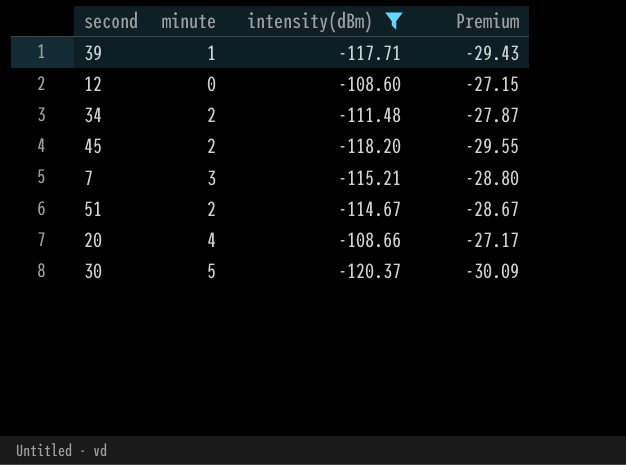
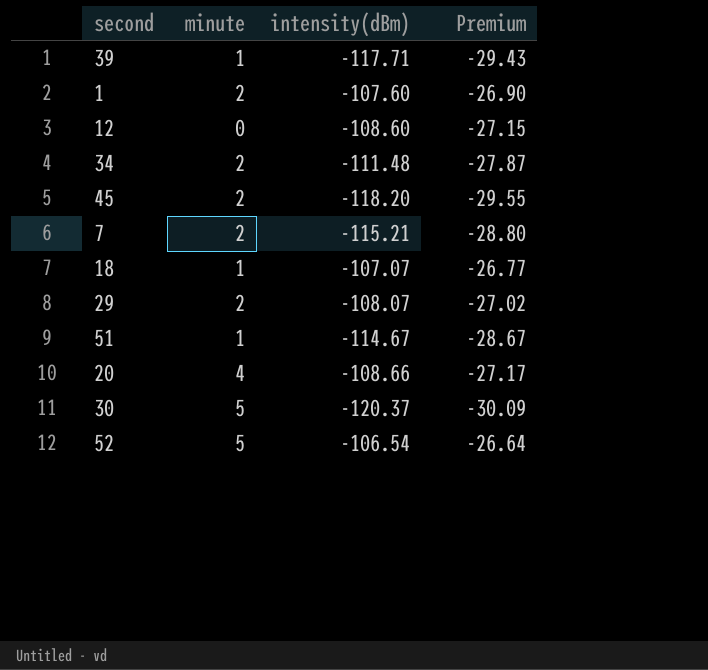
filter: intensity(dBm) <= -108.60 -> none
7 | minute: 3 -> 2
51 | minute: 2 -> 1

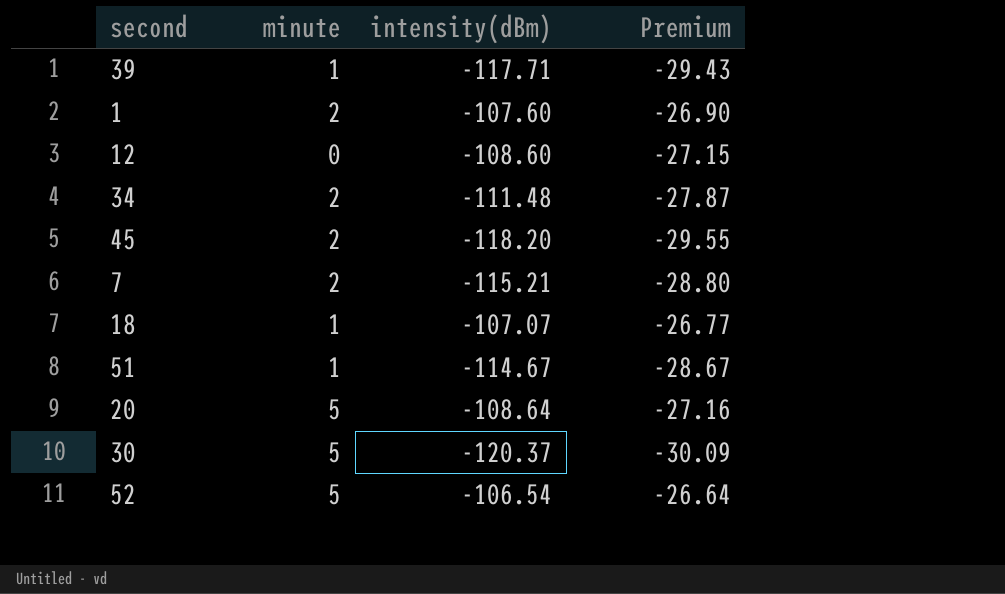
row 29: 2 | -108.07 | -27.02 -> none
20 | minute: 4 -> 5
20 | intensity(dBm): -108.66 -> -108.64
20 | Premium: -27.17 -> -27.16

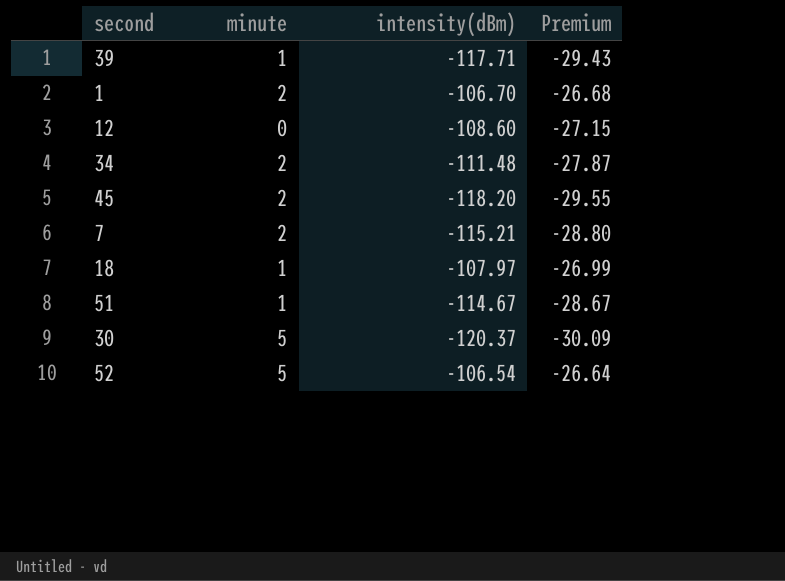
row 20: 5 | -108.64 | -27.16 -> none
1 | intensity(dBm): -107.60 -> -106.70
1 | Premium: -26.90 -> -26.68
18 | intensity(dBm): -107.07 -> -107.97
18 | Premium: -26.77 -> -26.99

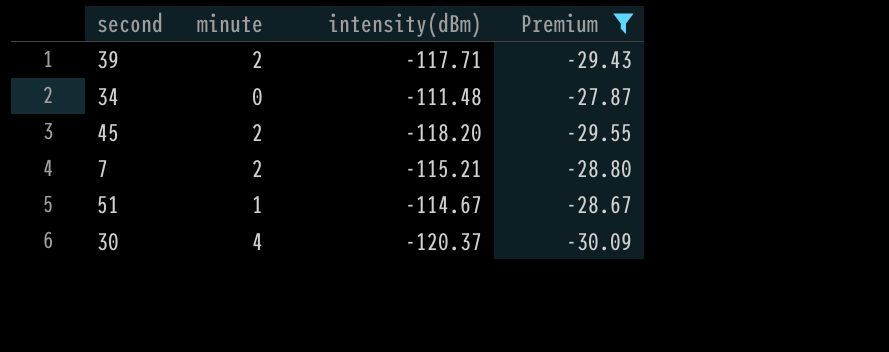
filter: none -> Premium <= -27.87
39 | minute: 1 -> 2
34 | minute: 2 -> 0
30 | minute: 5 -> 4

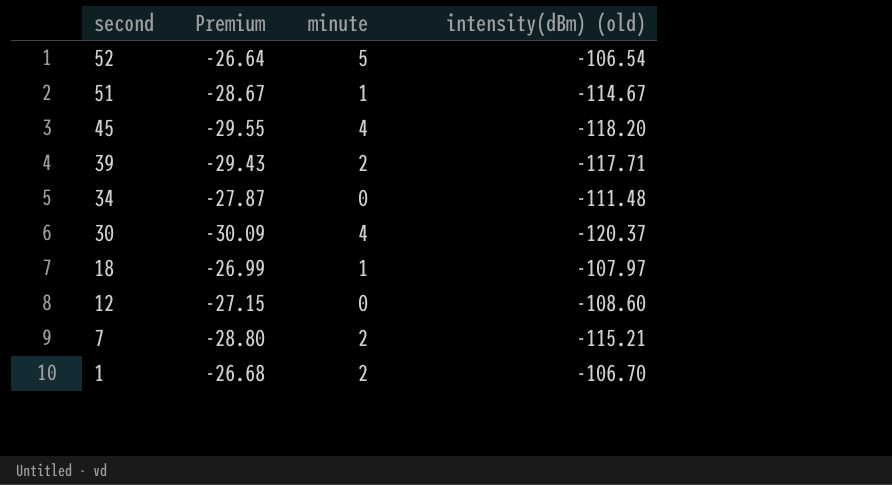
filter: Premium <= -27.87 -> none
row order: none -> second descending
column Premium | position: 4 -> 2
column name: intensity(dBm) -> intensity(dBm) (old)
45 | minute: 2 -> 4

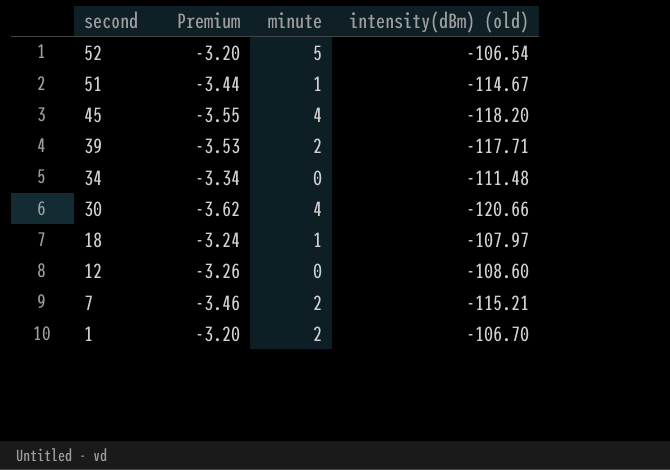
column Premium | formula: [intensity(dBm) (old)] * 0.25 -> [intensity(dBm) (old)] * 0.03
30 | intensity(dBm) (old): -120.37 -> -120.66

